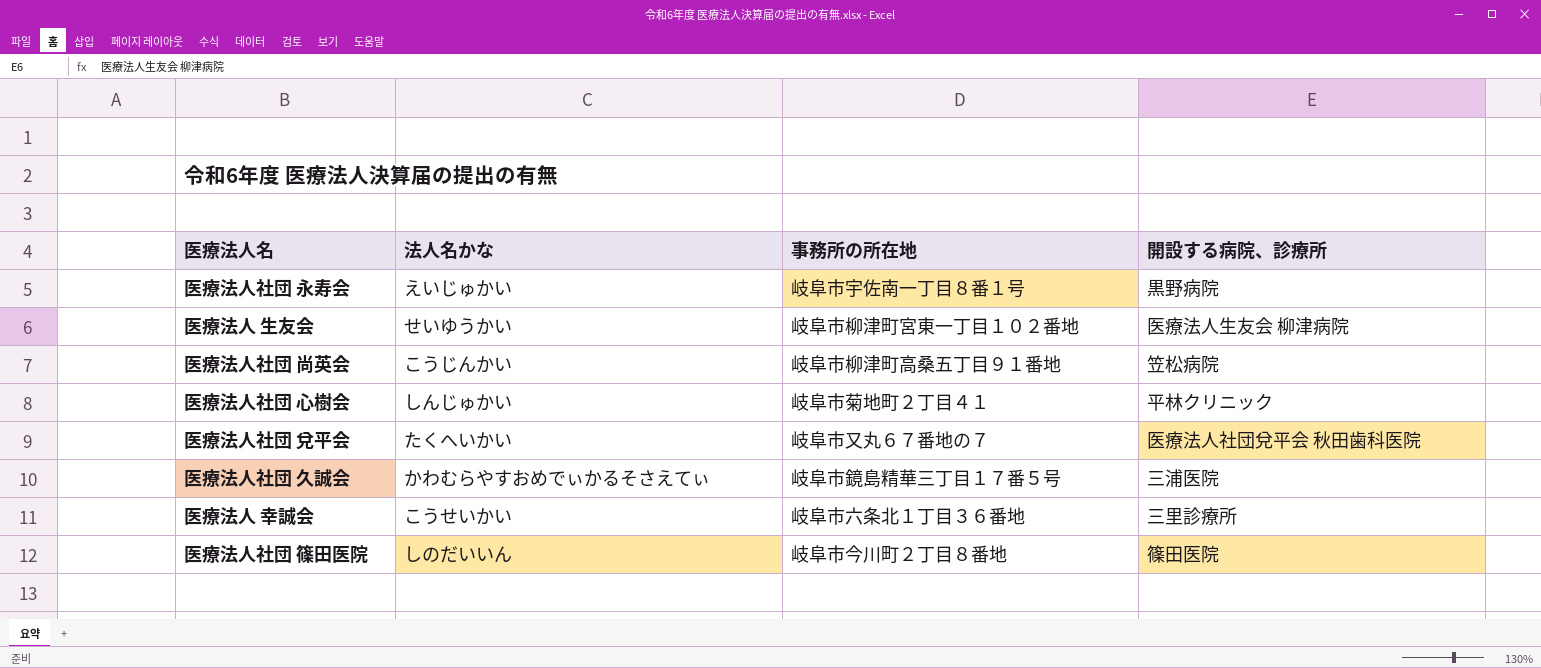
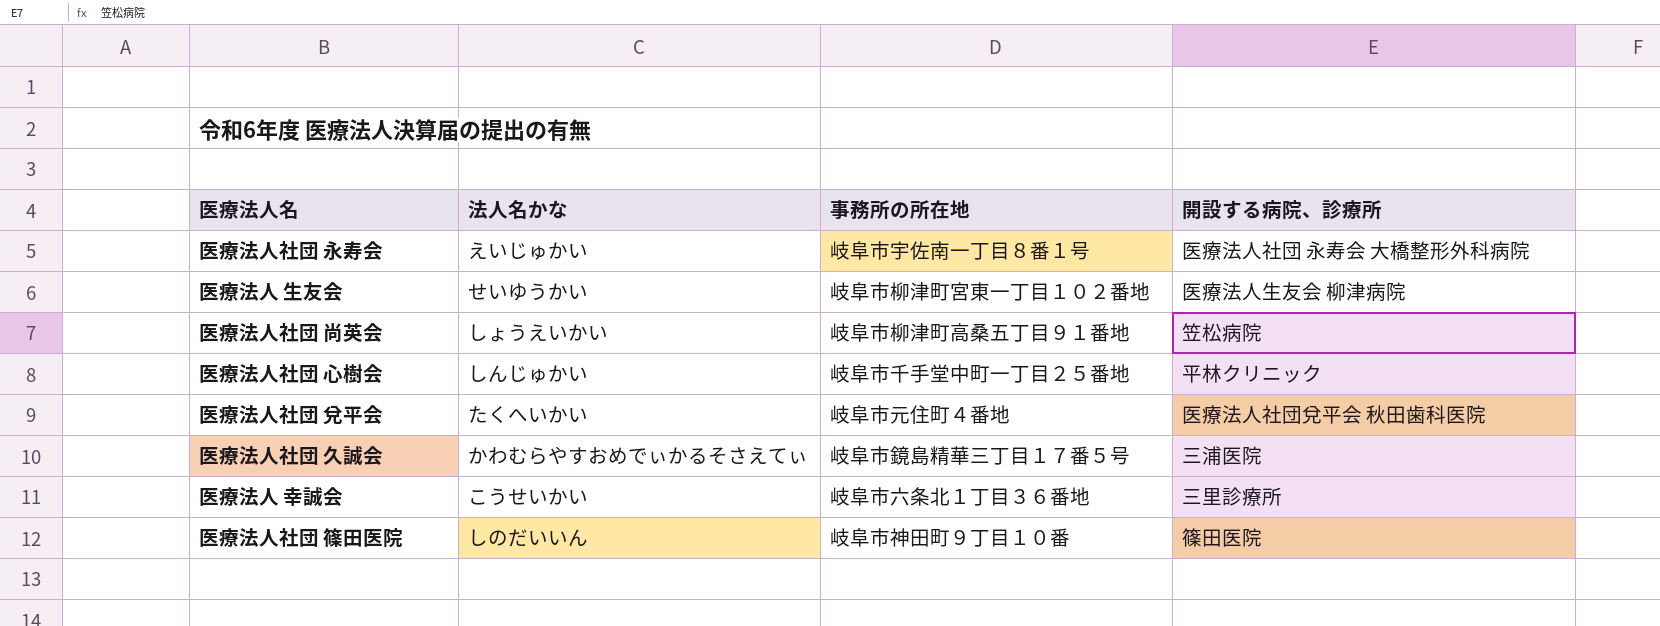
医療法人社団 永寿会 | 開設する病院、診療所: 黒野病院 -> 医療法人社団 永寿会 大橋整形外科病院
医療法人社団 尚英会 | 法人名かな: こうじんかい -> しょうえいかい
医療法人社団 心樹会 | 事務所の所在地: 岐阜市菊地町２丁目４１ -> 岐阜市千手堂中町一丁目２５番地
医療法人社団 兌平会 | 事務所の所在地: 岐阜市又丸６７番地の７ -> 岐阜市元住町４番地
医療法人社団 篠田医院 | 事務所の所在地: 岐阜市今川町２丁目８番地 -> 岐阜市神田町９丁目１０番

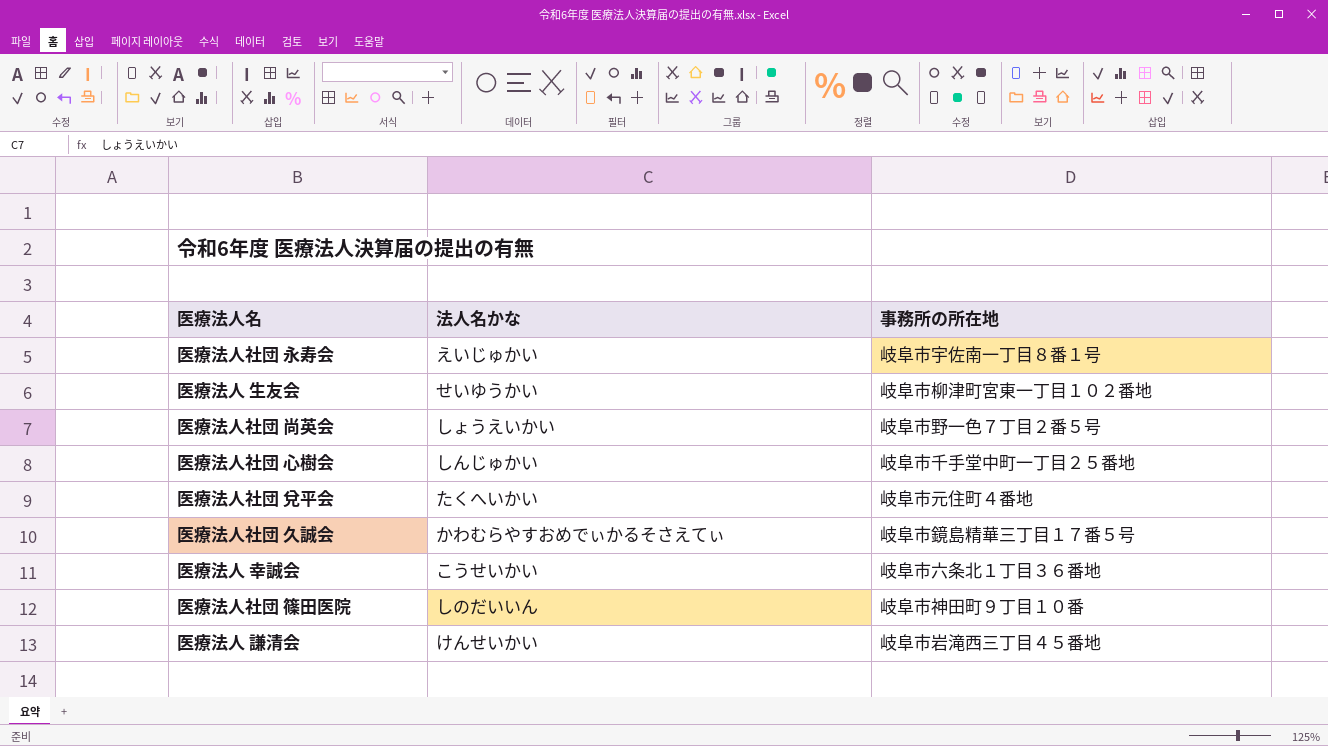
column 開設する病院、診療所 | position: 4 -> none
医療法人社団 尚英会 | 事務所の所在地: 岐阜市柳津町高桑五丁目９１番地 -> 岐阜市野一色７丁目２番５号
row 医療法人 謙清会: none -> けんせいかい | 岐阜市岩滝西三丁目４５番地

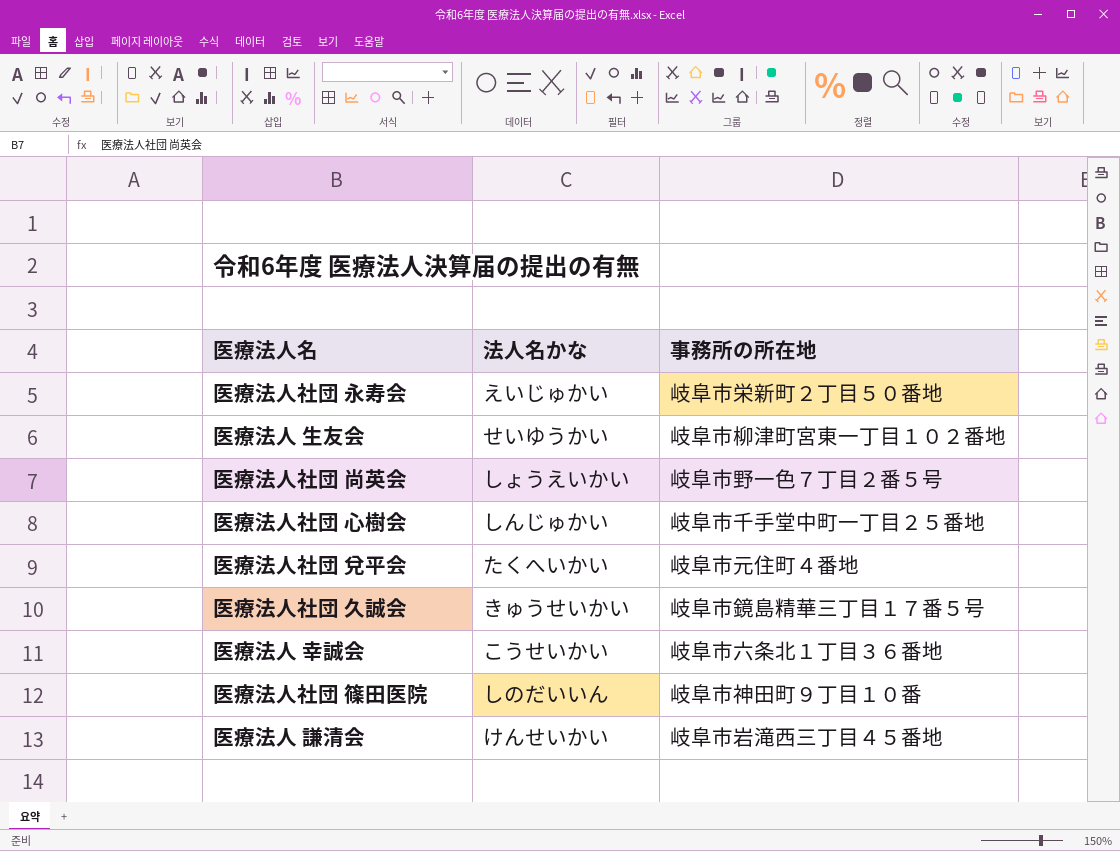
医療法人社団 永寿会 | 事務所の所在地: 岐阜市宇佐南一丁目８番１号 -> 岐阜市栄新町２丁目５０番地
医療法人社団 久誠会 | 法人名かな: かわむらやすおめでぃかるそさえてぃ -> きゅうせいかい

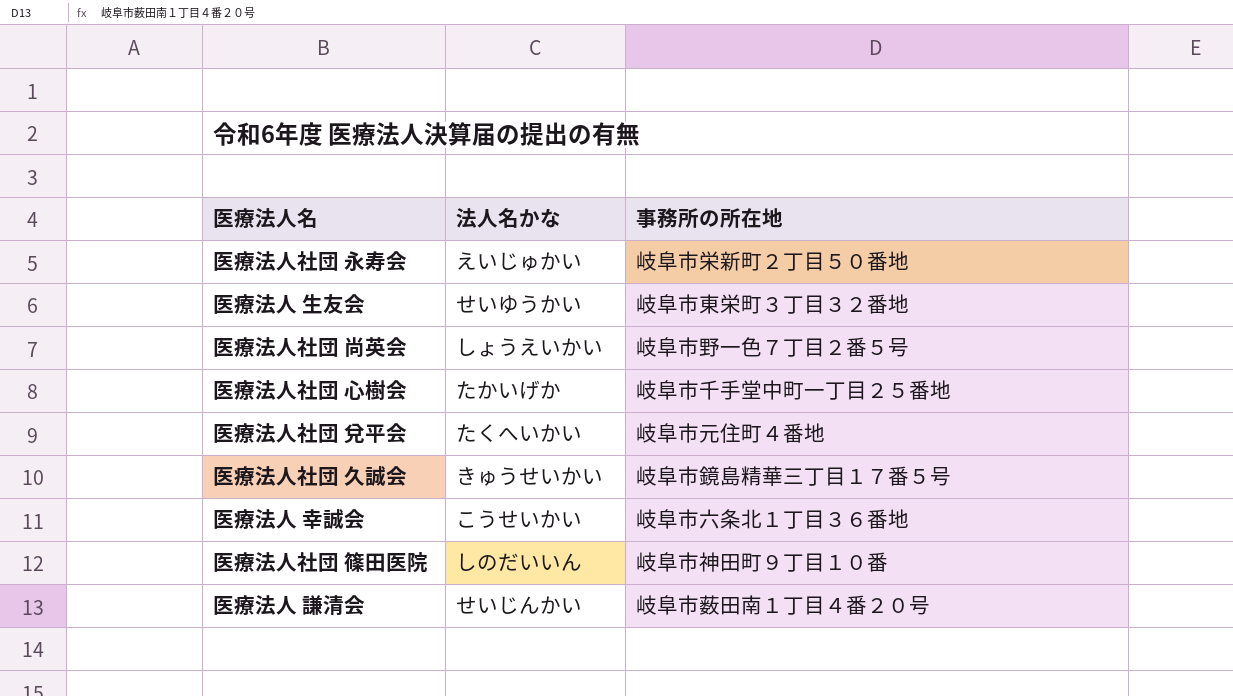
医療法人 生友会 | 事務所の所在地: 岐阜市柳津町宮東一丁目１０２番地 -> 岐阜市東栄町３丁目３２番地
医療法人社団 心樹会 | 法人名かな: しんじゅかい -> たかいげか
医療法人 謙清会 | 法人名かな: けんせいかい -> せいじんかい
医療法人 謙清会 | 事務所の所在地: 岐阜市岩滝西三丁目４５番地 -> 岐阜市薮田南１丁目４番２０号

